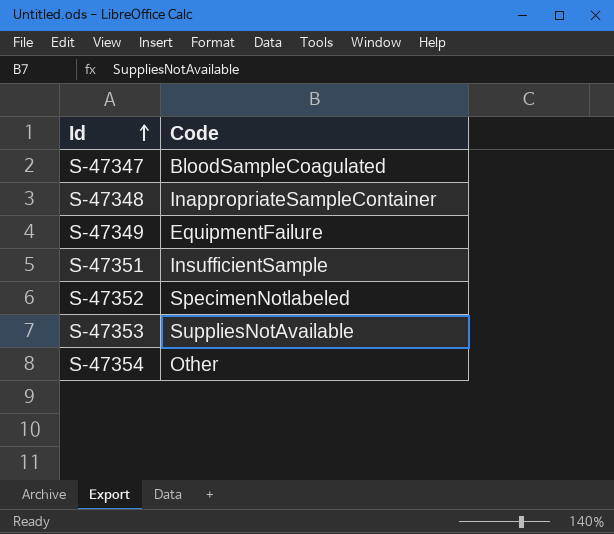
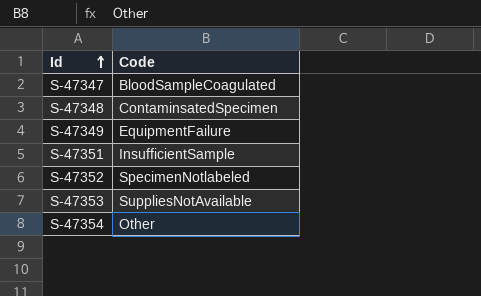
S-47348 | Code: InappropriateSampleContainer -> ContaminsatedSpecimen

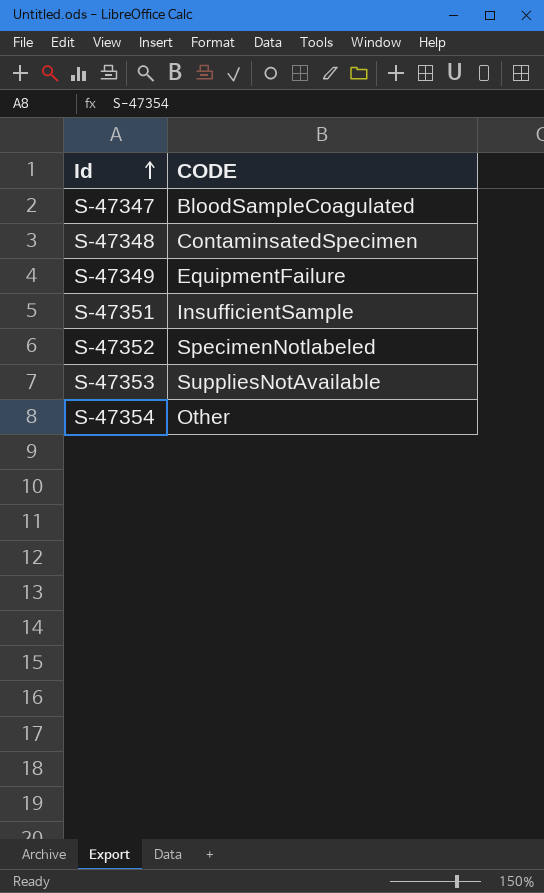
column name: Code -> CODE

